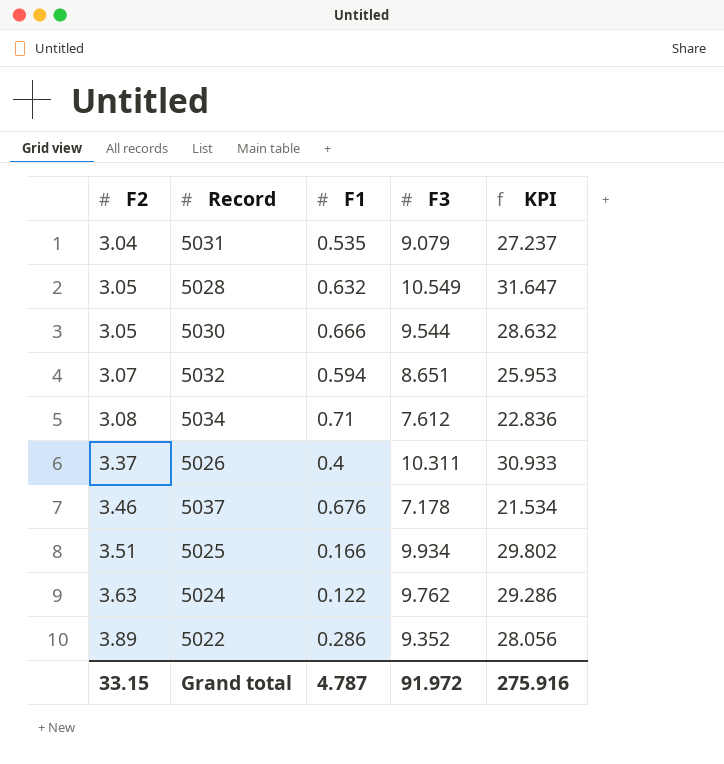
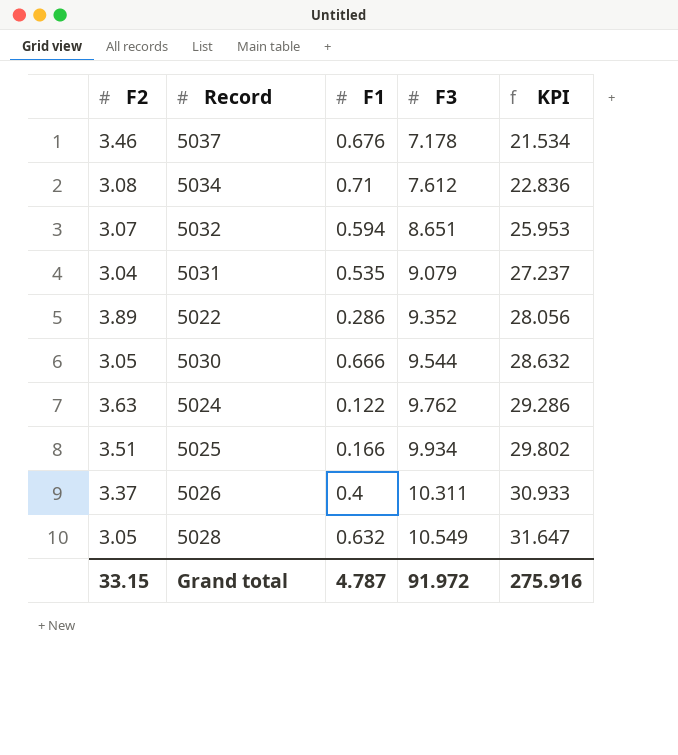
row order: F2 ascending -> F3 ascending

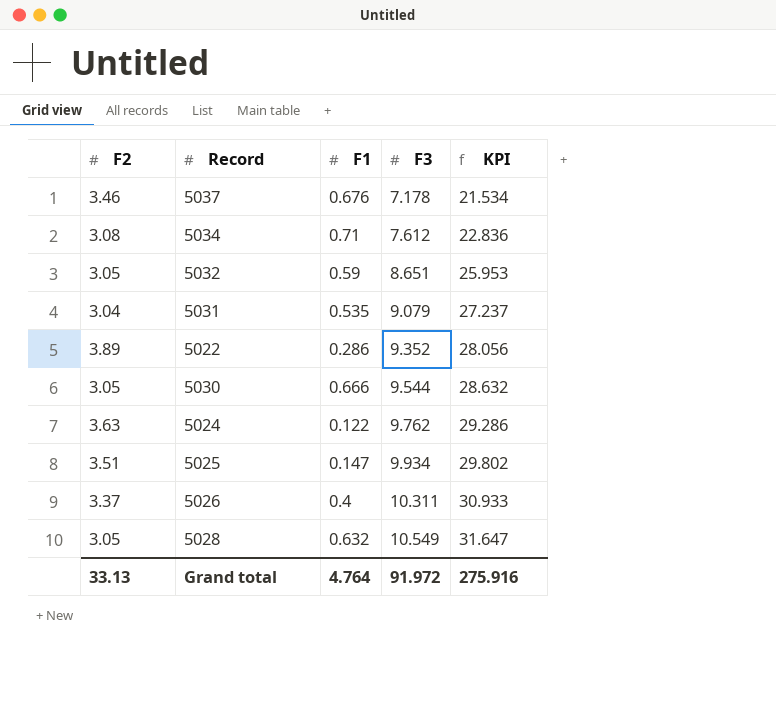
5032 | F2: 3.07 -> 3.05
5032 | F1: 0.594 -> 0.59
5025 | F1: 0.166 -> 0.147
Grand total | F2: 33.15 -> 33.13
Grand total | F1: 4.787 -> 4.764

